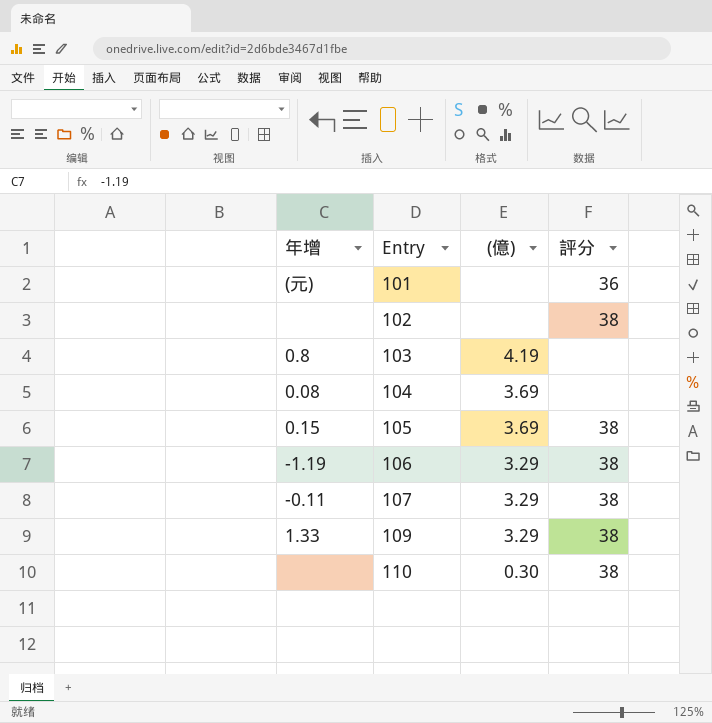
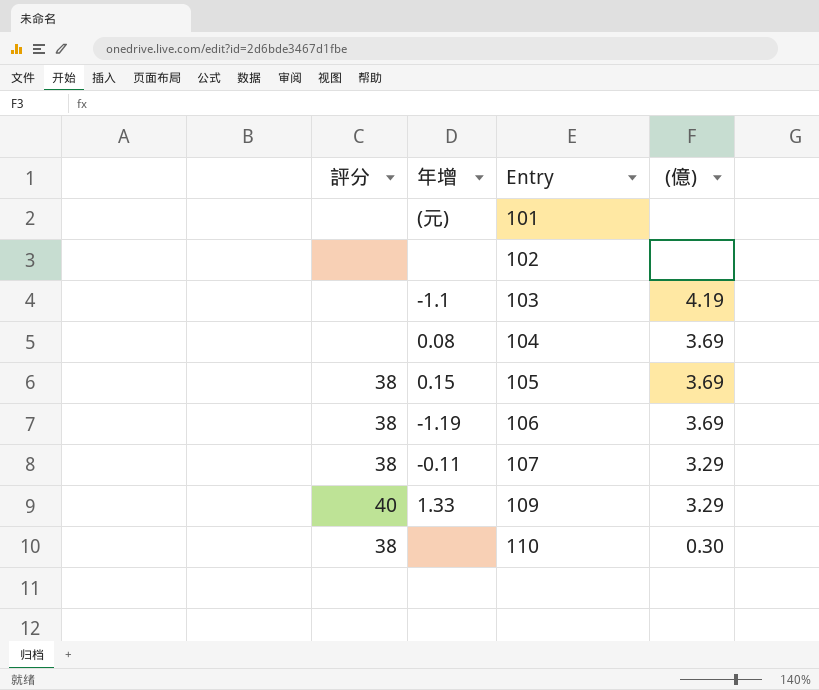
column 評分 | position: 4 -> 1
101 | 評分: 36 -> none
102 | 評分: 38 -> none
103 | 年增: 0.8 -> -1.1
106 | (億): 3.29 -> 3.69
109 | 評分: 38 -> 40

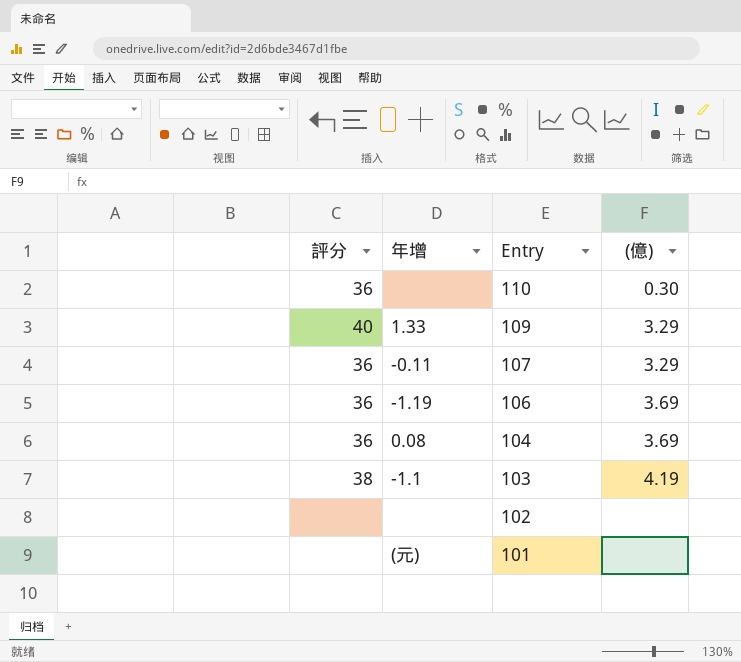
row order: Entry ascending -> Entry descending
row 105: 38 | 0.15 | 3.69 -> none
110 | 評分: 38 -> 36
107 | 評分: 38 -> 36
106 | 評分: 38 -> 36
104 | 評分: none -> 36
103 | 評分: none -> 38

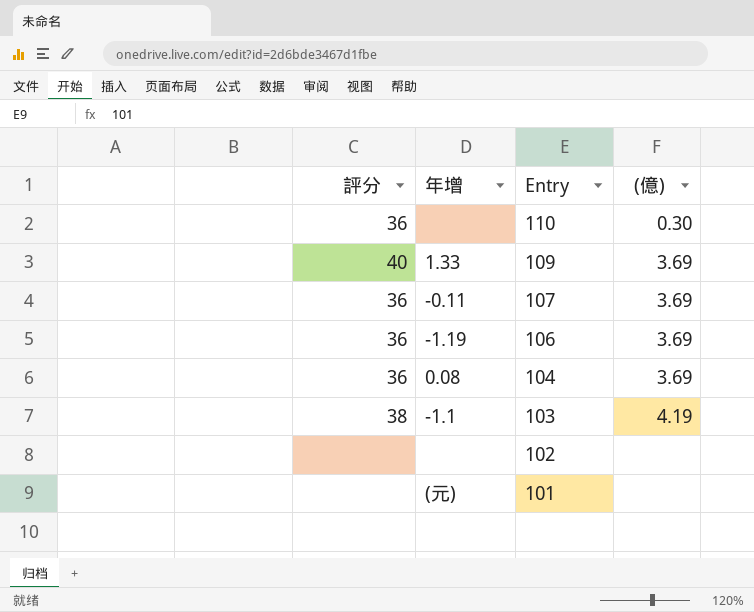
109 | (億): 3.29 -> 3.69
107 | (億): 3.29 -> 3.69

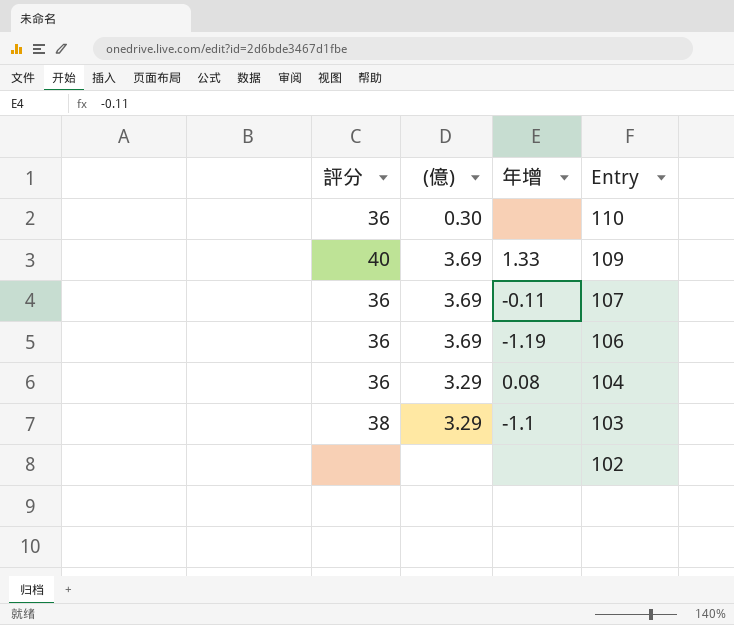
column (億) | position: 4 -> 2
row 101: none | (元) | none -> none
104 | (億): 3.69 -> 3.29
103 | (億): 4.19 -> 3.29

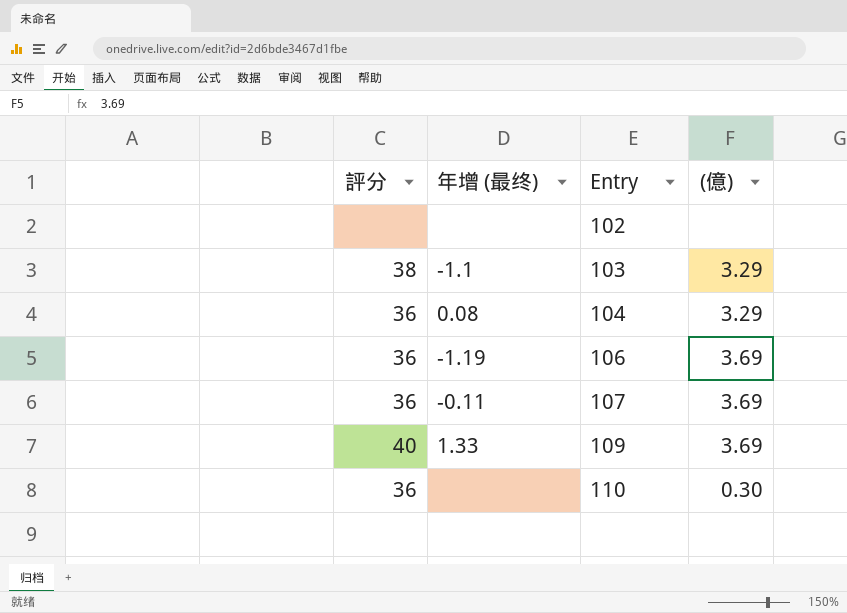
row order: Entry descending -> Entry ascending
column name: 年增 -> 年增 (最终)
column (億) | position: 2 -> 4

